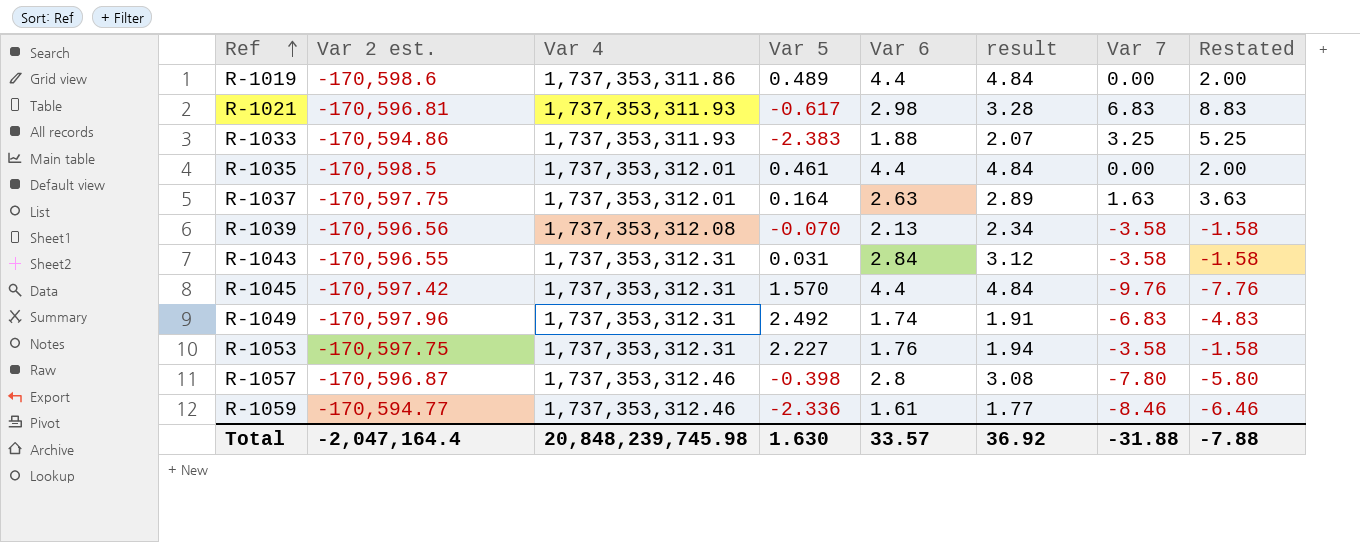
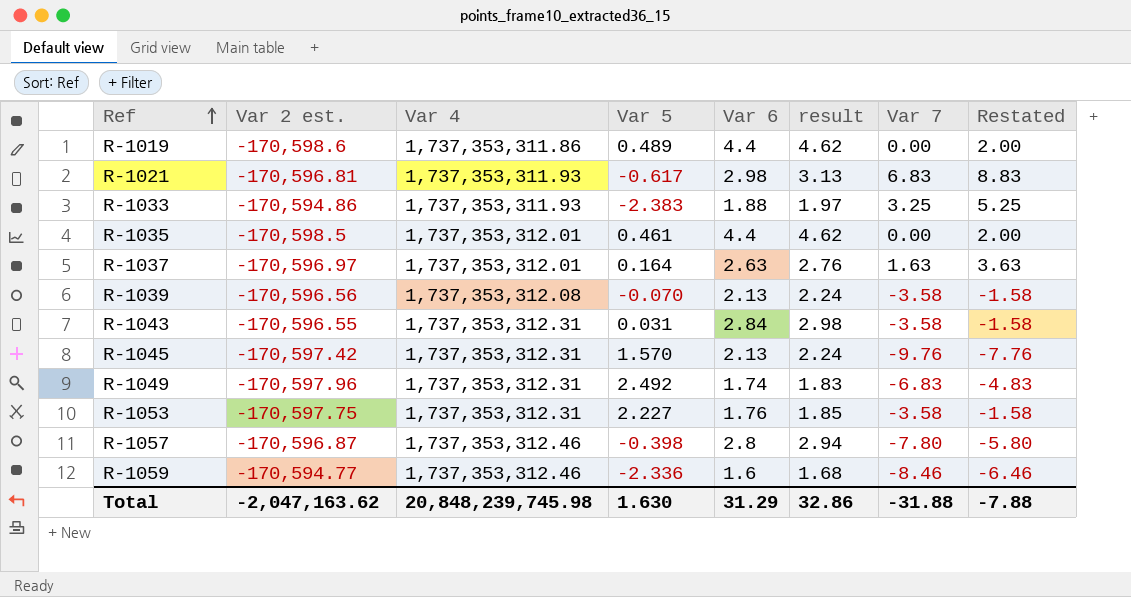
column result | formula: [Var 6] * 1.1 -> [Var 6] * 1.05
R-1037 | Var 2 est.: -170,597.75 -> -170,596.97
R-1045 | Var 6: 4.4 -> 2.13
R-1059 | Var 6: 1.61 -> 1.6
Total | Var 2 est.: -2,047,164.4 -> -2,047,163.62
Total | Var 6: 33.57 -> 31.29
Total | result: 36.92 -> 32.86

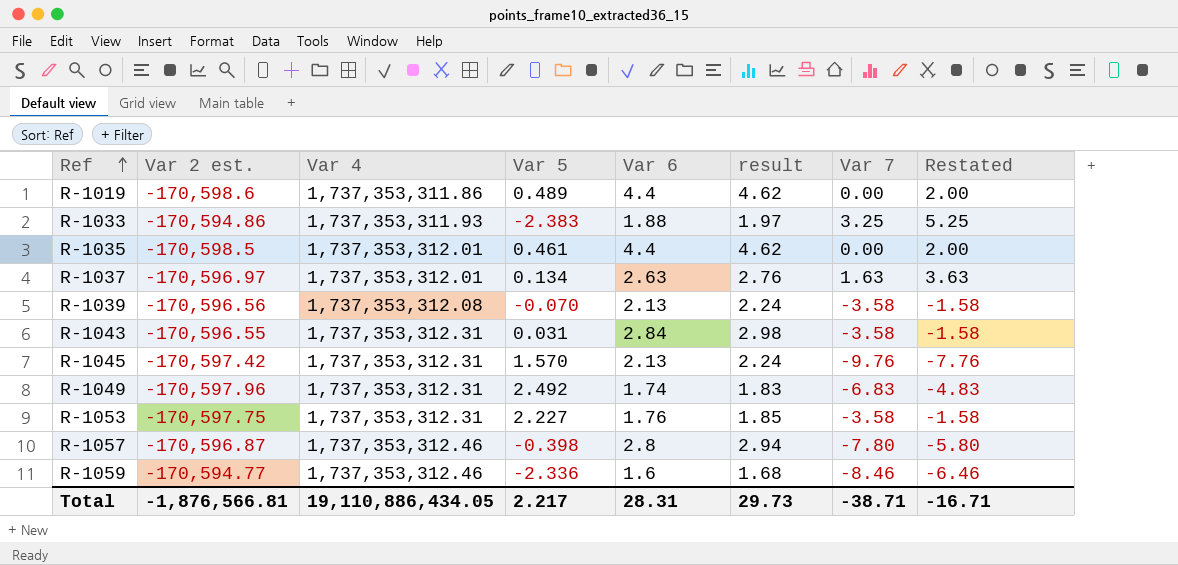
row R-1021: -170,596.81 | 1,737,353,311.93 | -0.617 | 2.98 | 3.13 | 6.83 | 8.83 -> none
R-1037 | Var 5: 0.164 -> 0.134
Total | Var 2 est.: -2,047,163.62 -> -1,876,566.81
Total | Var 4: 20,848,239,745.98 -> 19,110,886,434.05
Total | Var 5: 1.630 -> 2.217
Total | Var 6: 31.29 -> 28.31
Total | result: 32.86 -> 29.73
Total | Var 7: -31.88 -> -38.71
Total | Restated: -7.88 -> -16.71

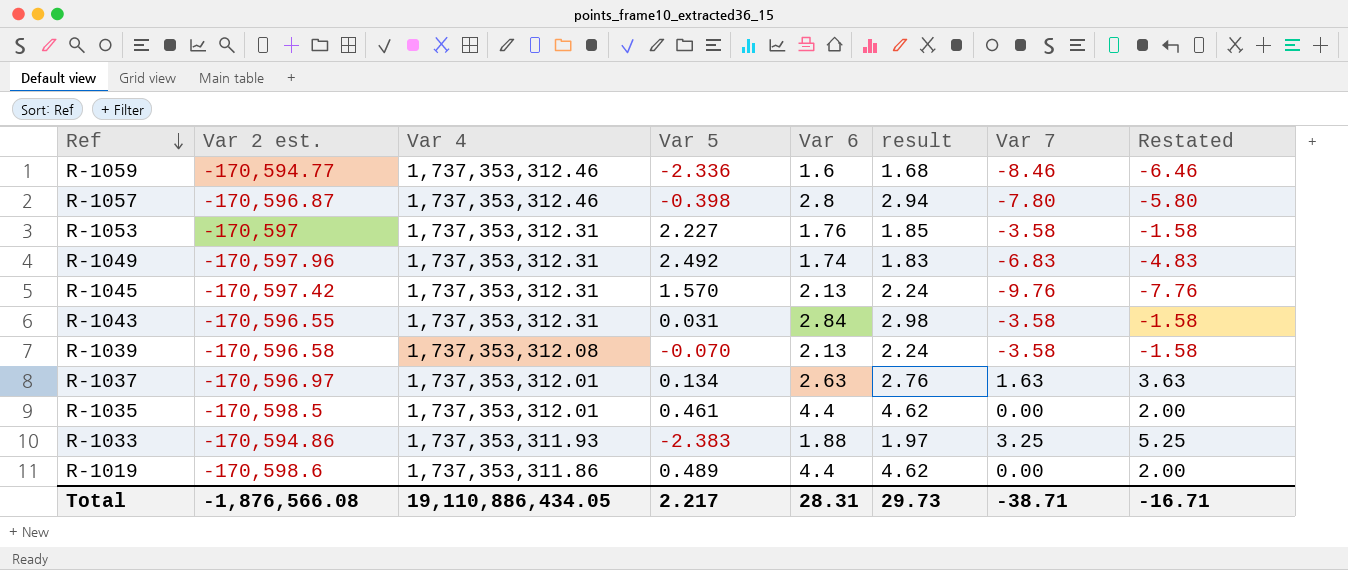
row order: Ref ascending -> Ref descending
R-1053 | Var 2 est.: -170,597.75 -> -170,597
R-1039 | Var 2 est.: -170,596.56 -> -170,596.58
Total | Var 2 est.: -1,876,566.81 -> -1,876,566.08

